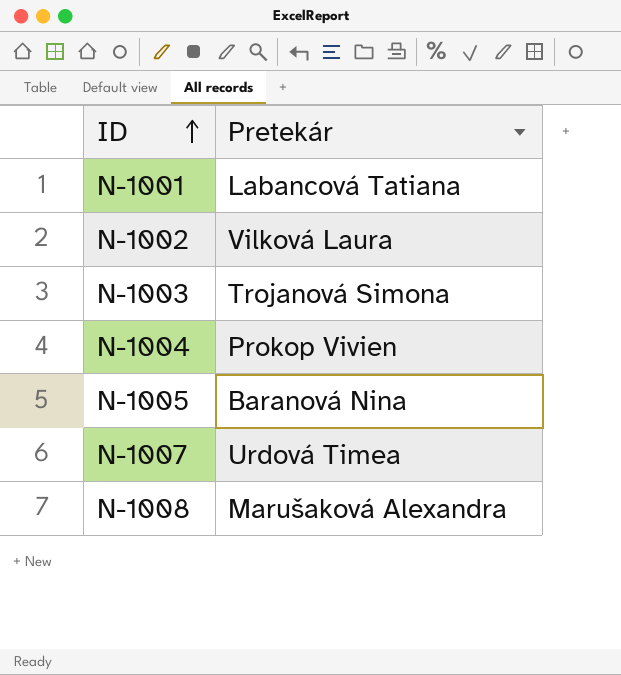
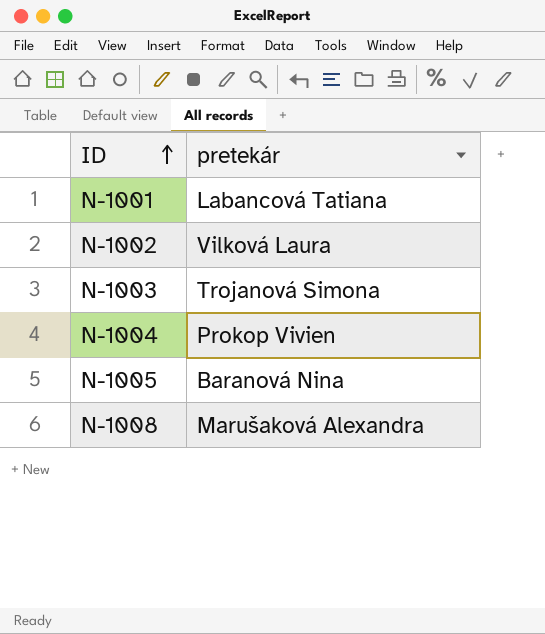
column name: Pretekár -> pretekár
row N-1007: Urdová Timea -> none

